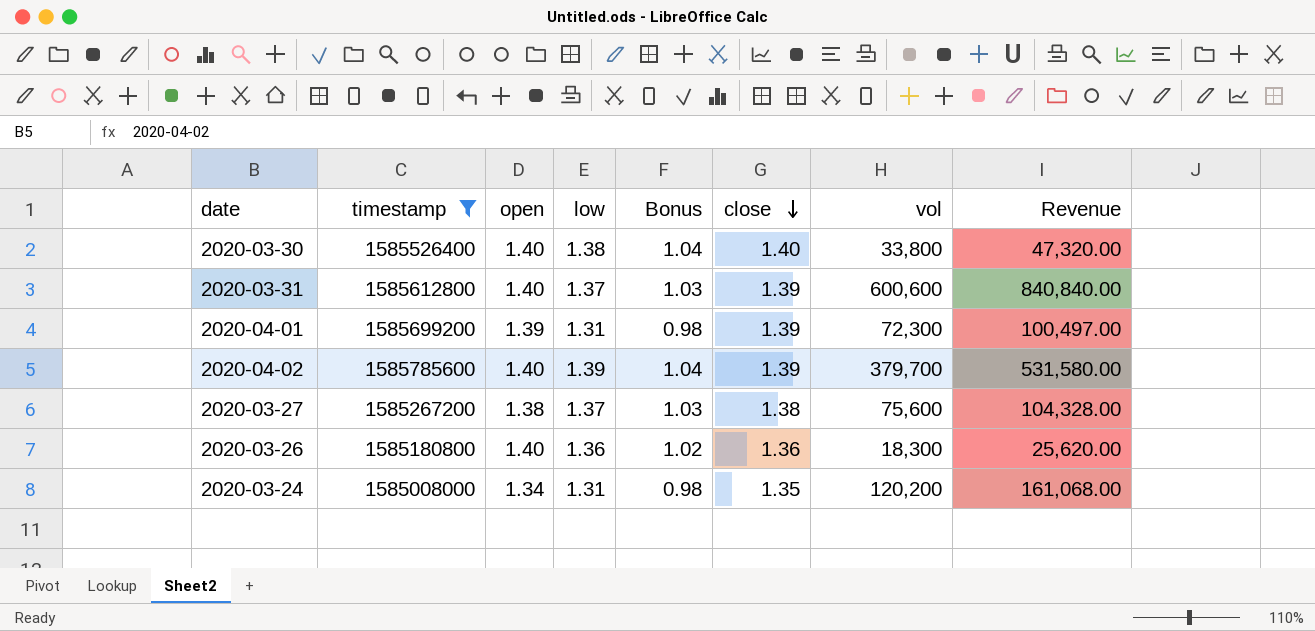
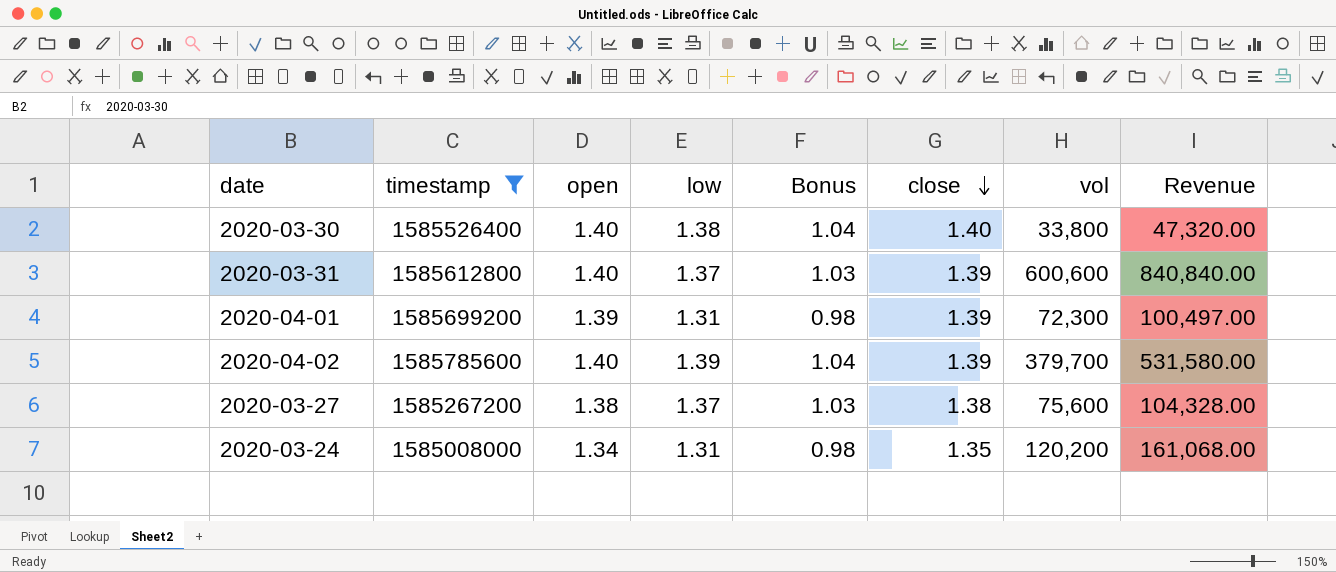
row 2020-03-26: 1585180800 | 1.40 | 1.36 | 1.02 | 1.36 | 18,300 | 25,620.00 -> none

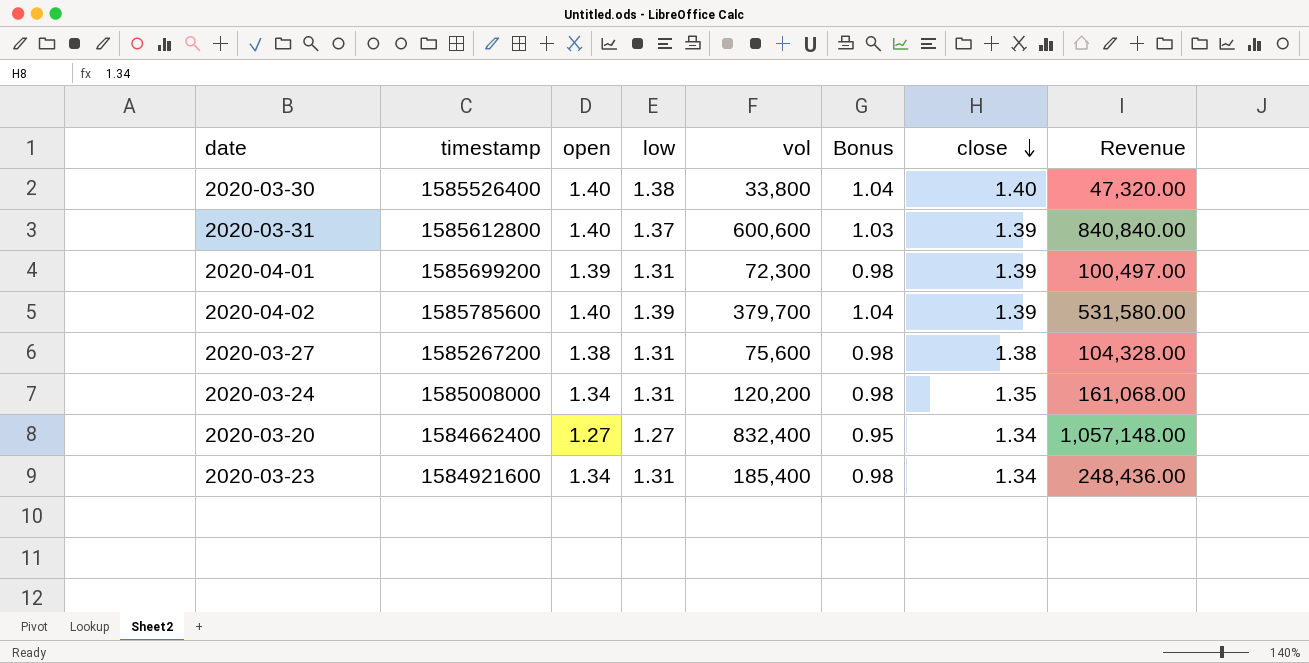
filter: timestamp >= 1585008000 -> none
column vol | position: 7 -> 5
2020-03-27 | low: 1.37 -> 1.31
2020-03-27 | Bonus: 1.03 -> 0.98

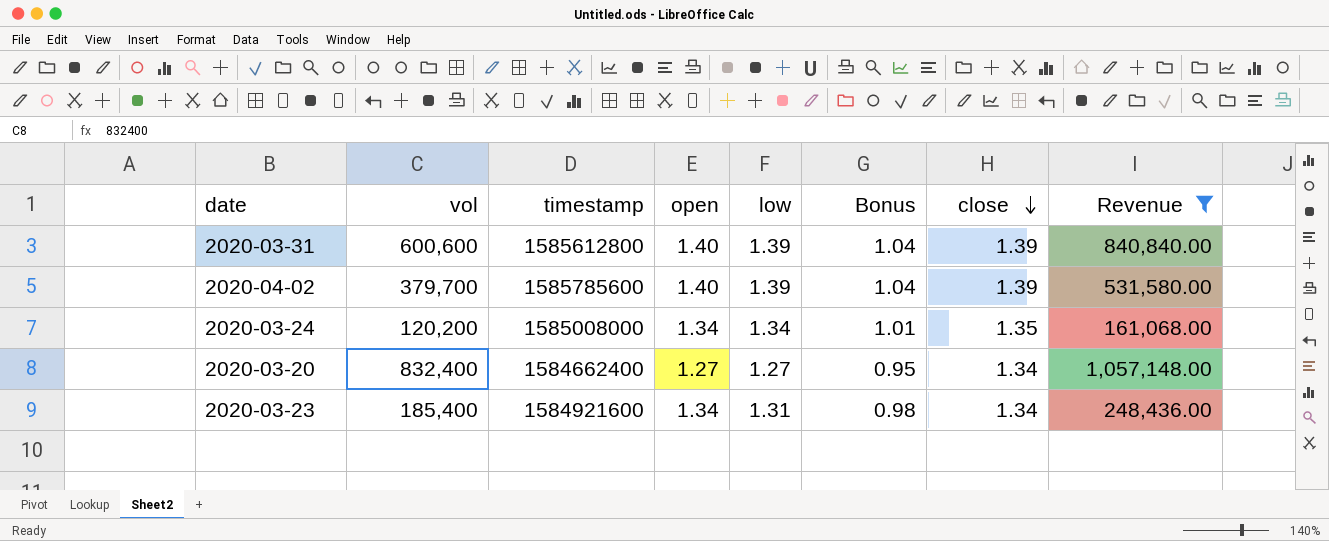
filter: none -> Revenue >= 161,068.00
column vol | position: 5 -> 2
2020-03-31 | low: 1.37 -> 1.39
2020-03-31 | Bonus: 1.03 -> 1.04
2020-03-24 | low: 1.31 -> 1.34
2020-03-24 | Bonus: 0.98 -> 1.01

